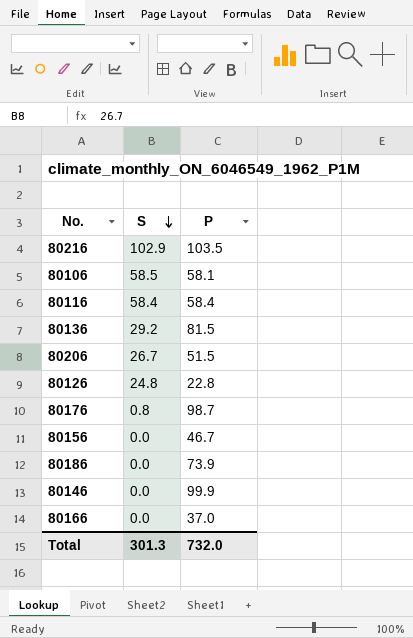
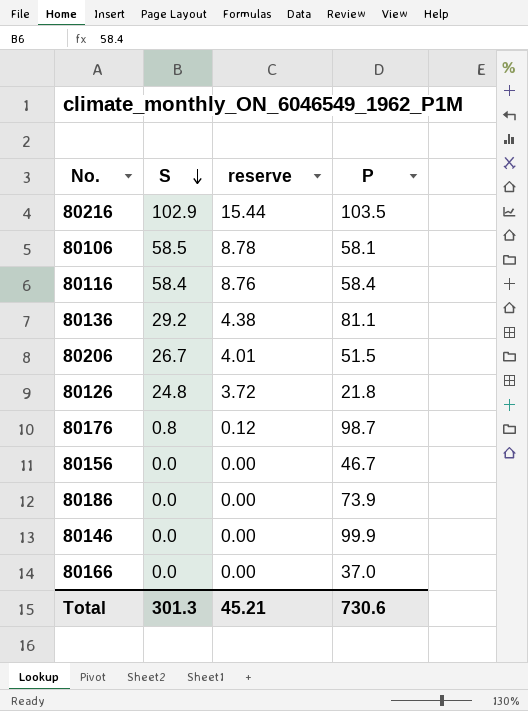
column reserve | formula: none -> [S] * 0.15
80136 | P: 81.5 -> 81.1
80126 | P: 22.8 -> 21.8
Total | P: 732.0 -> 730.6

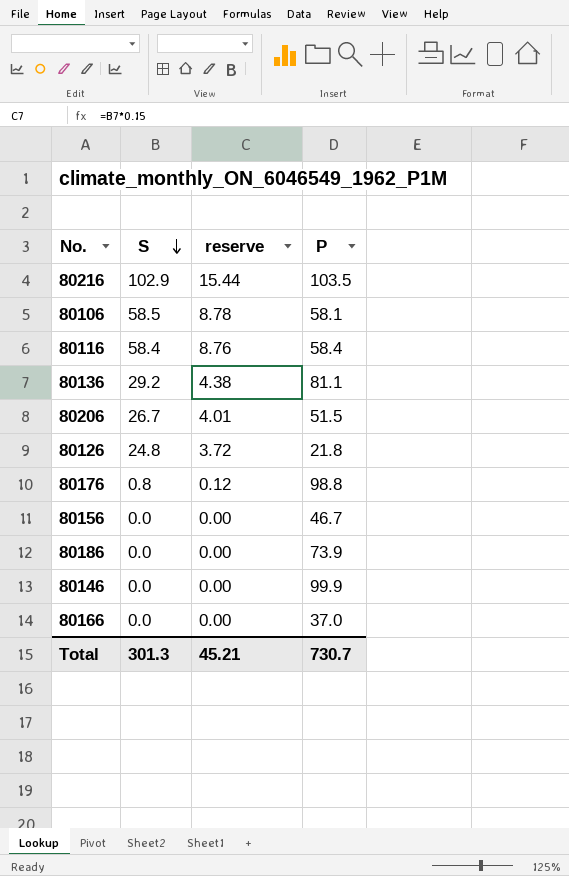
80176 | P: 98.7 -> 98.8
Total | P: 730.6 -> 730.7

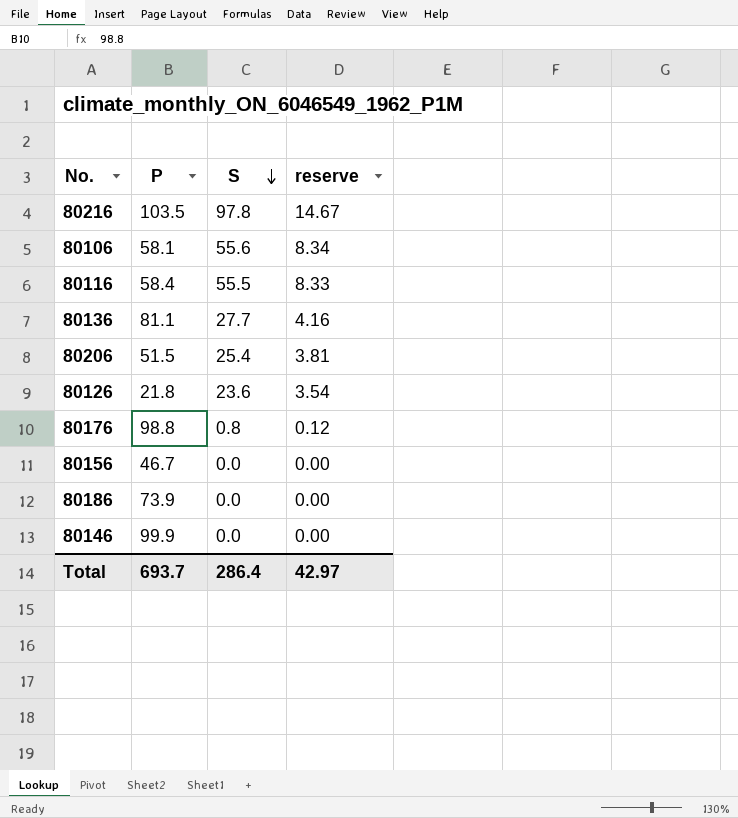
column P | position: 4 -> 2
row 80166: 0.0 | 0.00 | 37.0 -> none
80216 | S: 102.9 -> 97.8
80216 | reserve: 15.44 -> 14.67
80106 | S: 58.5 -> 55.6
80106 | reserve: 8.78 -> 8.34
80116 | S: 58.4 -> 55.5
80116 | reserve: 8.76 -> 8.33
80136 | S: 29.2 -> 27.7
80136 | reserve: 4.38 -> 4.16
80206 | S: 26.7 -> 25.4
80206 | reserve: 4.01 -> 3.81
80126 | S: 24.8 -> 23.6
80126 | reserve: 3.72 -> 3.54
Total | P: 730.7 -> 693.7
Total | S: 301.3 -> 286.4
Total | reserve: 45.21 -> 42.97

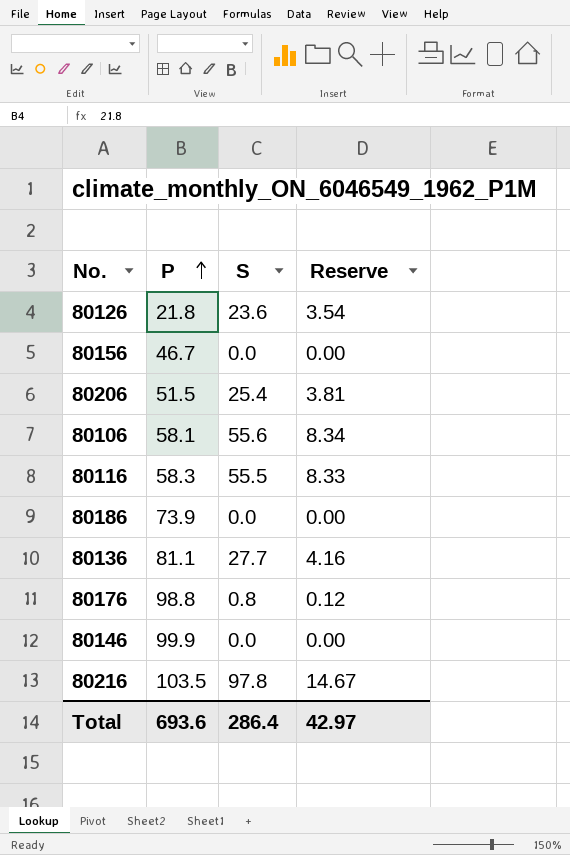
row order: S descending -> P ascending
column name: reserve -> Reserve
80116 | P: 58.4 -> 58.3
Total | P: 693.7 -> 693.6

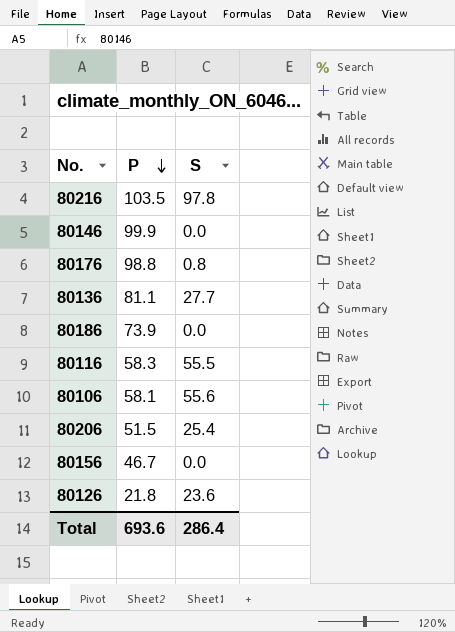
row order: P ascending -> P descending
column Reserve | formula: [S] * 0.15 -> none

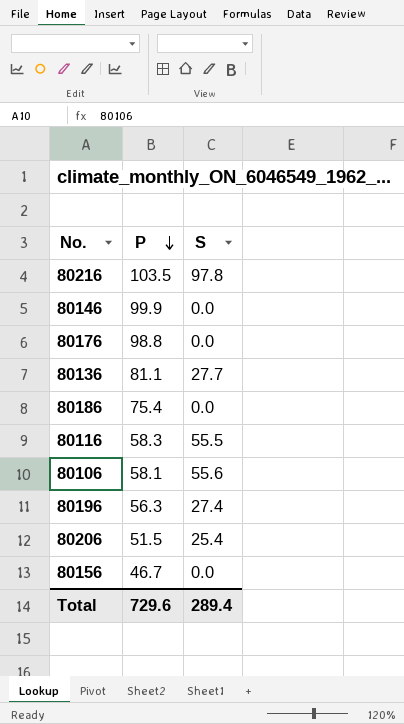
row 80126: 21.8 | 23.6 -> none
80176 | S: 0.8 -> 0.0
80186 | P: 73.9 -> 75.4
row 80196: none -> 56.3 | 27.4
Total | P: 693.6 -> 729.6
Total | S: 286.4 -> 289.4

